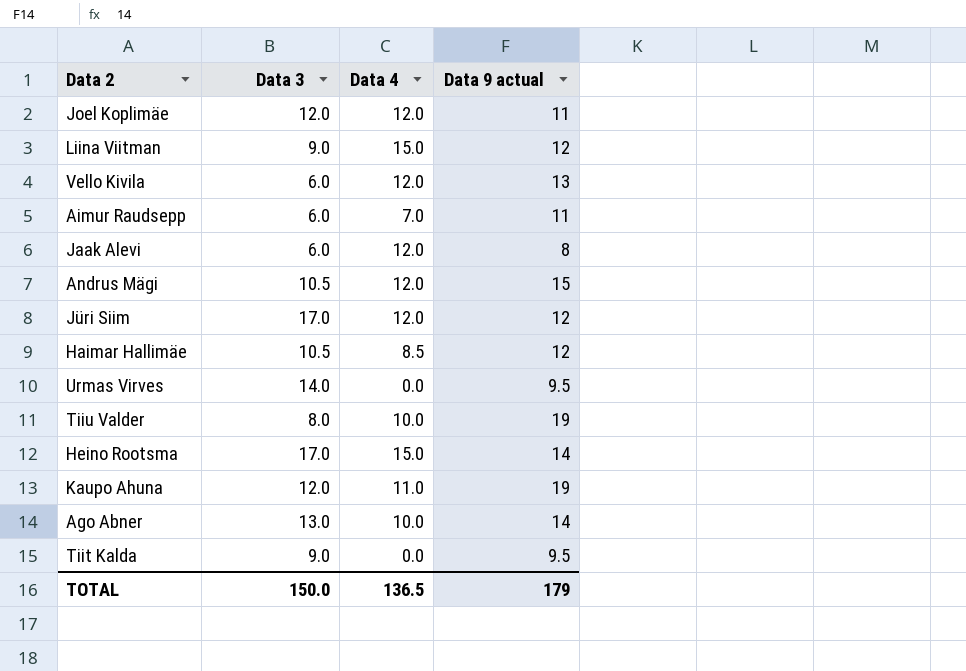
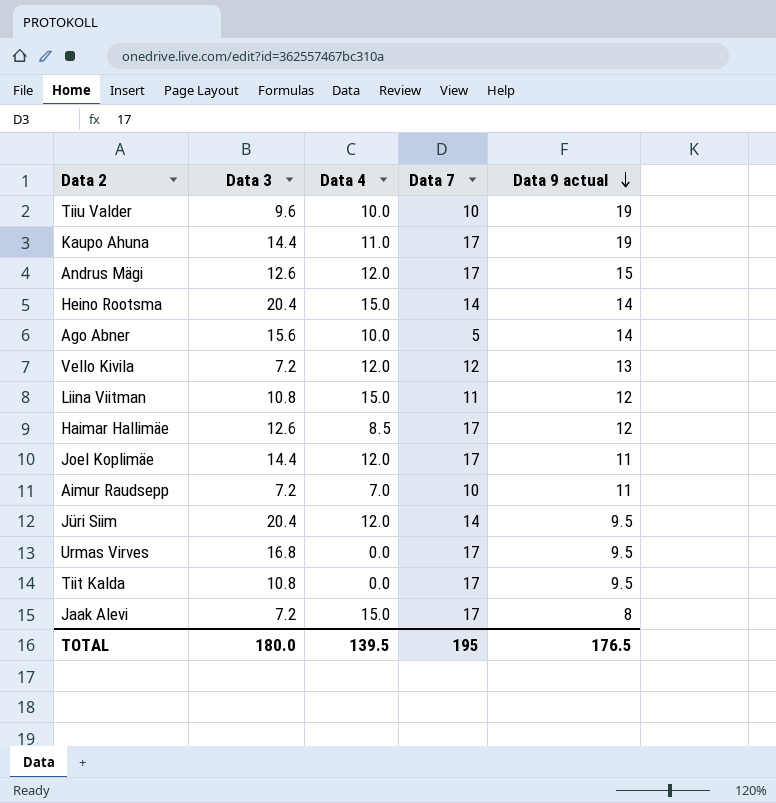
row order: none -> Data 9 actual descending
column Data 7 | position: none -> 4
Tiiu Valder | Data 3: 8.0 -> 9.6
Kaupo Ahuna | Data 3: 12.0 -> 14.4
Andrus Mägi | Data 3: 10.5 -> 12.6
Heino Rootsma | Data 3: 17.0 -> 20.4
Ago Abner | Data 3: 13.0 -> 15.6
Vello Kivila | Data 3: 6.0 -> 7.2
Liina Viitman | Data 3: 9.0 -> 10.8
Haimar Hallimäe | Data 3: 10.5 -> 12.6
Joel Koplimäe | Data 3: 12.0 -> 14.4
Aimur Raudsepp | Data 3: 6.0 -> 7.2
Jüri Siim | Data 3: 17.0 -> 20.4
Jüri Siim | Data 9 actual: 12 -> 9.5
Urmas Virves | Data 3: 14.0 -> 16.8
Tiit Kalda | Data 3: 9.0 -> 10.8
Jaak Alevi | Data 3: 6.0 -> 7.2
Jaak Alevi | Data 4: 12.0 -> 15.0
TOTAL | Data 3: 150.0 -> 180.0
TOTAL | Data 4: 136.5 -> 139.5
TOTAL | Data 9 actual: 179 -> 176.5

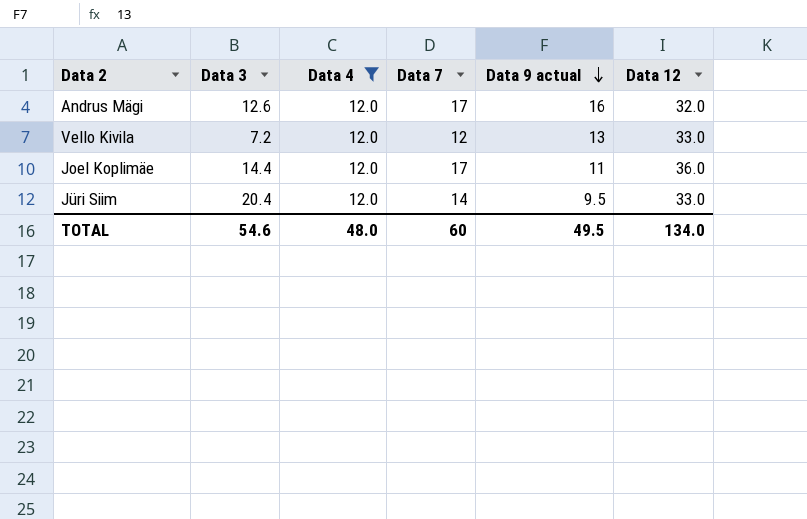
filter: none -> Data 4 = 12.0
column Data 12 | position: none -> 6
Andrus Mägi | Data 9 actual: 15 -> 16
TOTAL | Data 3: 180.0 -> 54.6
TOTAL | Data 4: 139.5 -> 48.0
TOTAL | Data 7: 195 -> 60
TOTAL | Data 9 actual: 176.5 -> 49.5

